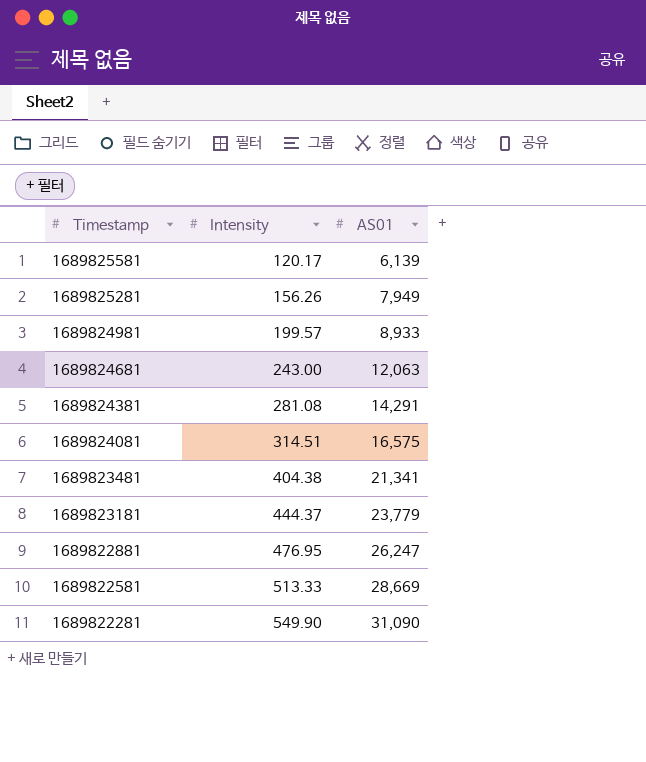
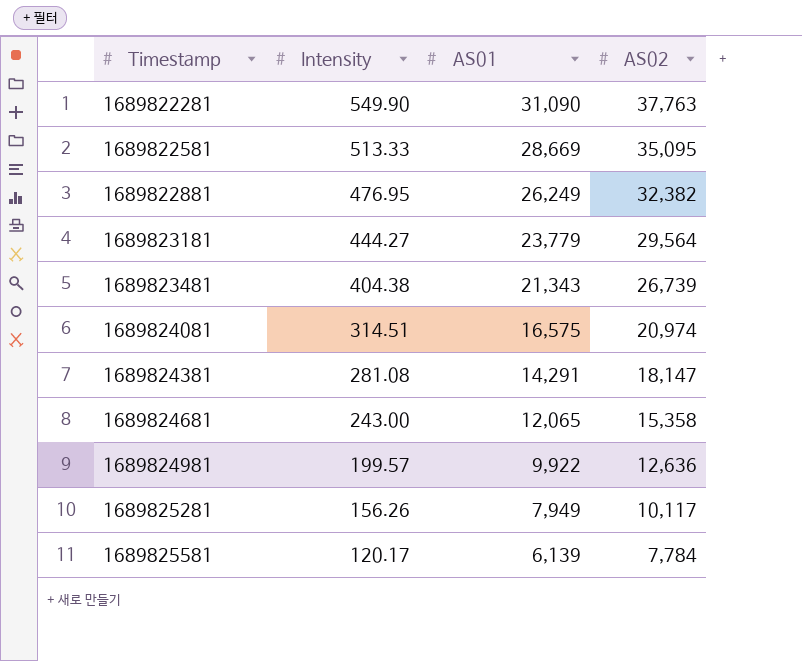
row order: Timestamp descending -> Timestamp ascending
column AS02 | position: none -> 4
1689822881 | AS01: 26,247 -> 26,249
1689823181 | Intensity: 444.37 -> 444.27
1689823481 | AS01: 21,341 -> 21,343
1689824681 | AS01: 12,063 -> 12,065
1689824981 | AS01: 8,933 -> 9,922

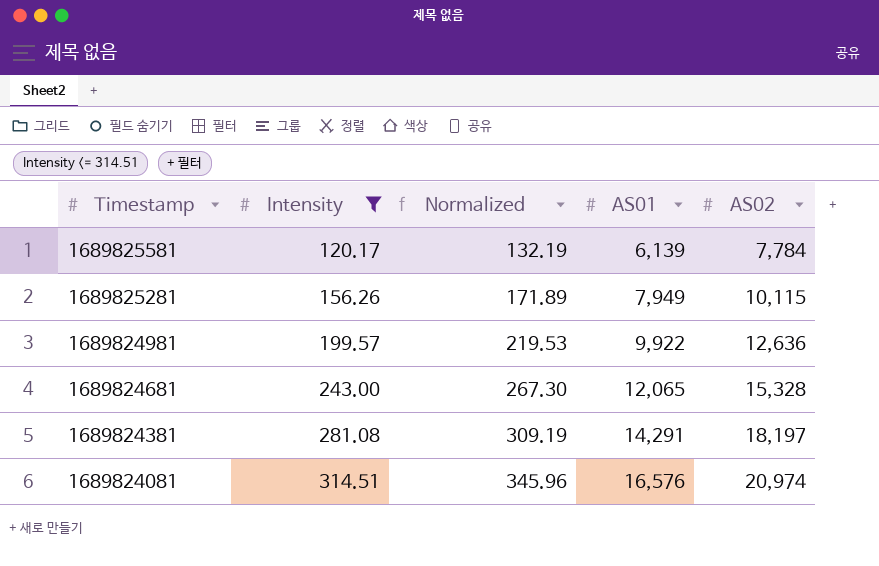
filter: none -> Intensity <= 314.51
row order: Timestamp ascending -> Timestamp descending
column Normalized | formula: none -> [Intensity] * 1.1
1689825281 | AS02: 10,117 -> 10,115
1689824681 | AS02: 15,358 -> 15,328
1689824381 | AS02: 18,147 -> 18,197
1689824081 | AS01: 16,575 -> 16,576

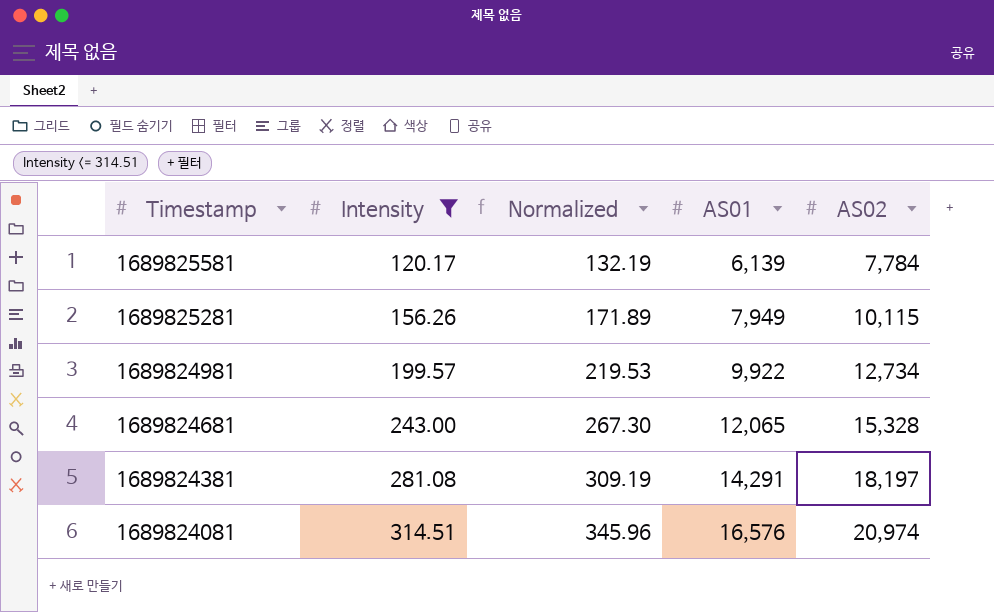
1689824981 | AS02: 12,636 -> 12,734

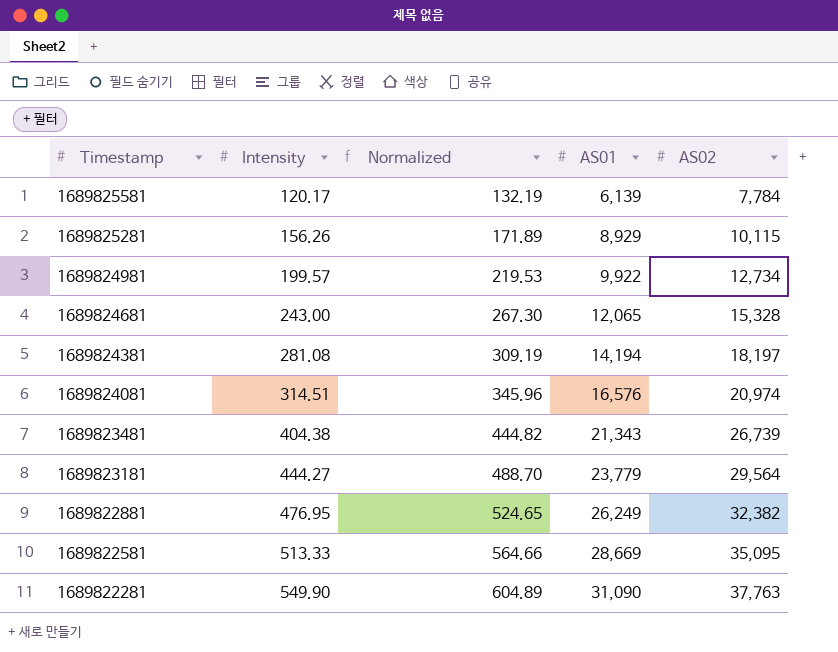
filter: Intensity <= 314.51 -> none
1689825281 | AS01: 7,949 -> 8,929
1689824381 | AS01: 14,291 -> 14,194

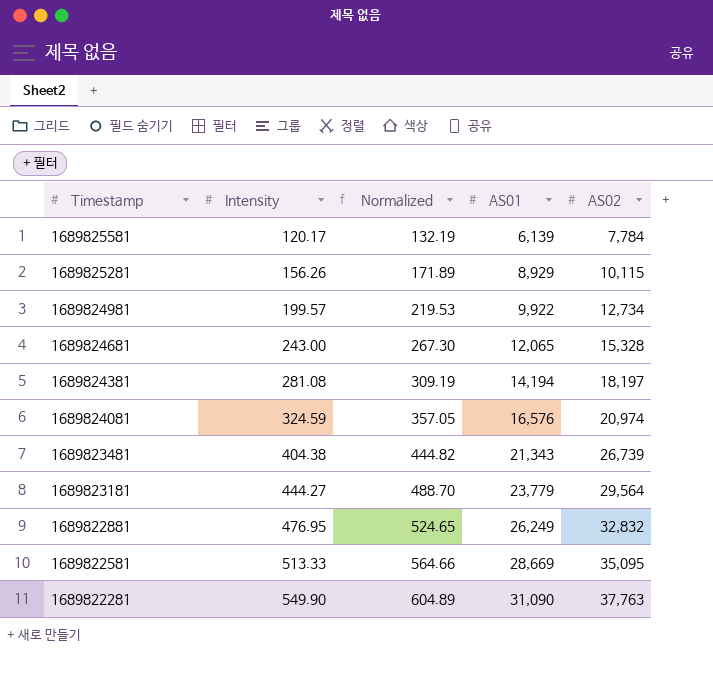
1689824081 | Intensity: 314.51 -> 324.59
1689824081 | Normalized: 345.96 -> 357.05
1689822881 | AS02: 32,382 -> 32,832

